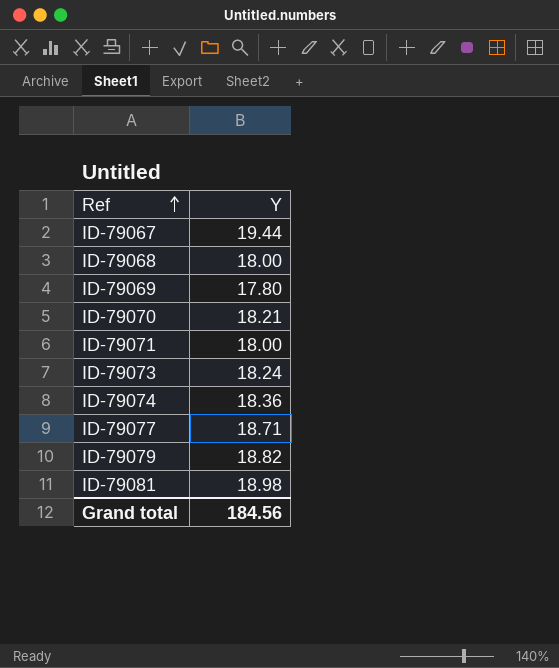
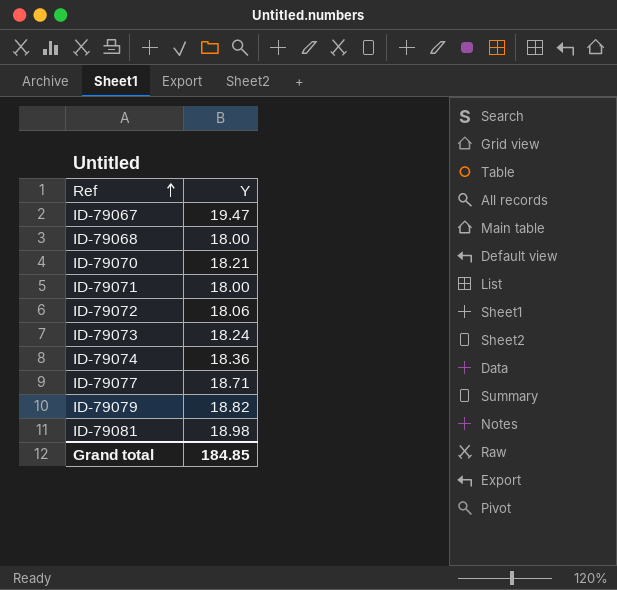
row ID-79069: 17.80 -> none
ID-79067 | Y: 19.44 -> 19.47
row ID-79072: none -> 18.06
Grand total | Y: 184.56 -> 184.85

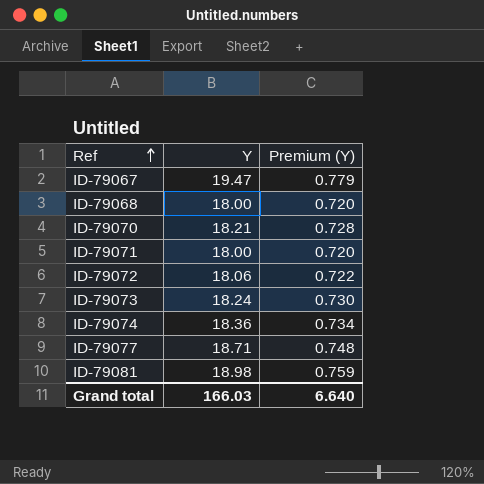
column Premium (Y) | formula: none -> [Y] * 0.04
row ID-79079: 18.82 -> none
Grand total | Y: 184.85 -> 166.03

